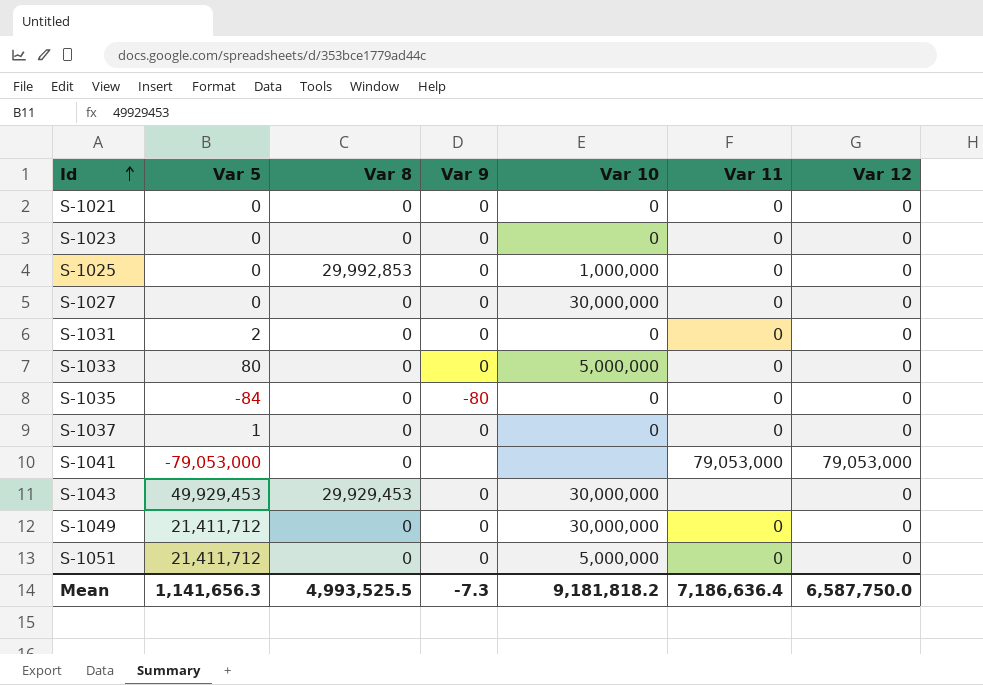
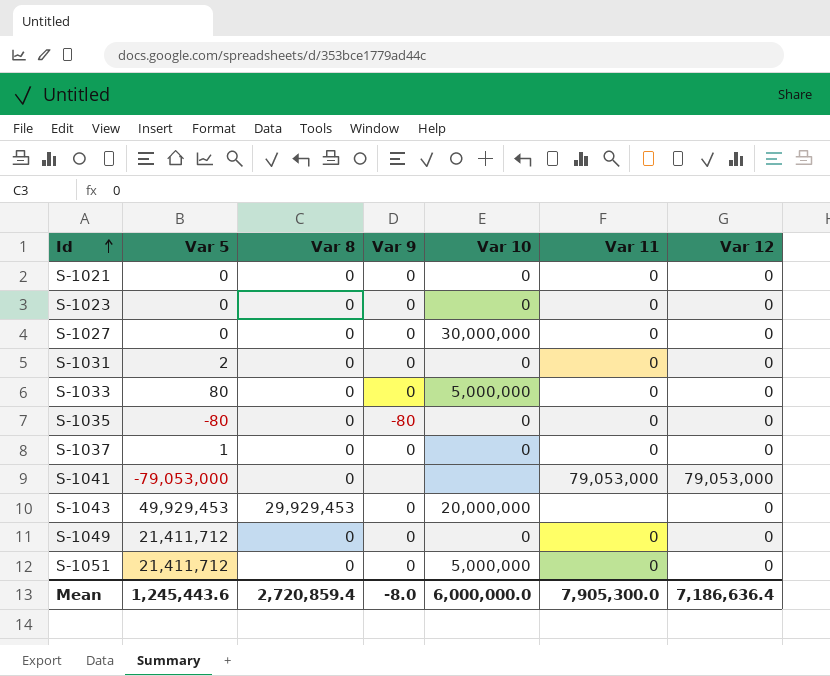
row S-1025: 0 | 29,992,853 | 0 | 1,000,000 | 0 | 0 -> none
S-1035 | Var 5: -84 -> -80
S-1043 | Var 10: 30,000,000 -> 20,000,000
S-1049 | Var 10: 30,000,000 -> 0
Mean | Var 5: 1,141,656.3 -> 1,245,443.6
Mean | Var 8: 4,993,525.5 -> 2,720,859.4
Mean | Var 9: -7.3 -> -8.0
Mean | Var 10: 9,181,818.2 -> 6,000,000.0
Mean | Var 11: 7,186,636.4 -> 7,905,300.0
Mean | Var 12: 6,587,750.0 -> 7,186,636.4

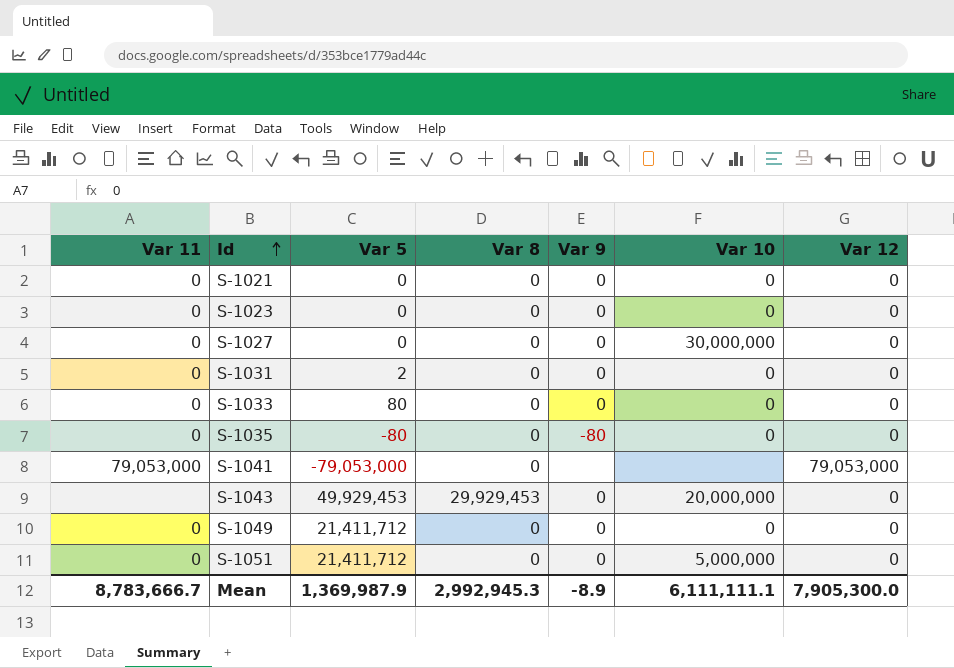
column Var 11 | position: 6 -> 1
row S-1037: 1 | 0 | 0 | 0 | 0 | 0 -> none
S-1033 | Var 10: 5,000,000 -> 0
Mean | Var 11: 7,905,300.0 -> 8,783,666.7
Mean | Var 5: 1,245,443.6 -> 1,369,987.9
Mean | Var 8: 2,720,859.4 -> 2,992,945.3
Mean | Var 9: -8.0 -> -8.9
Mean | Var 10: 6,000,000.0 -> 6,111,111.1
Mean | Var 12: 7,186,636.4 -> 7,905,300.0

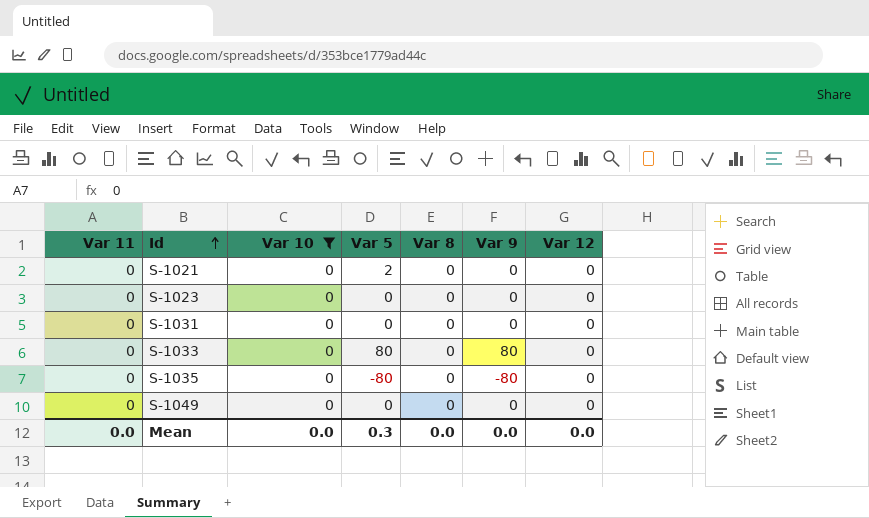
filter: none -> Var 10 = 0
column Var 10 | position: 6 -> 3
S-1021 | Var 5: 0 -> 2
S-1031 | Var 5: 2 -> 0
S-1033 | Var 9: 0 -> 80
S-1049 | Var 5: 21,411,712 -> 0
Mean | Var 11: 8,783,666.7 -> 0.0
Mean | Var 10: 6,111,111.1 -> 0.0
Mean | Var 5: 1,369,987.9 -> 0.3
Mean | Var 8: 2,992,945.3 -> 0.0
Mean | Var 9: -8.9 -> 0.0
Mean | Var 12: 7,905,300.0 -> 0.0

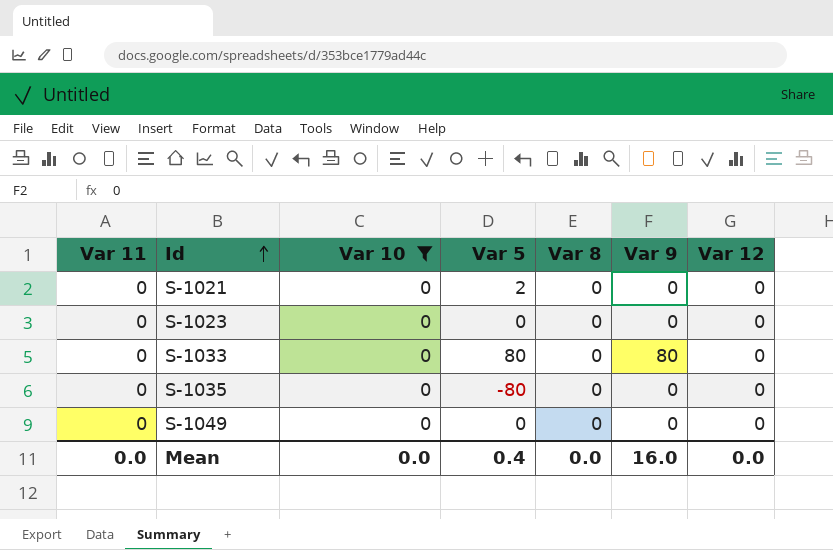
row S-1031: 0 | 0 | 0 | 0 | 0 | 0 -> none
S-1035 | Var 9: -80 -> 0
Mean | Var 5: 0.3 -> 0.4
Mean | Var 9: 0.0 -> 16.0

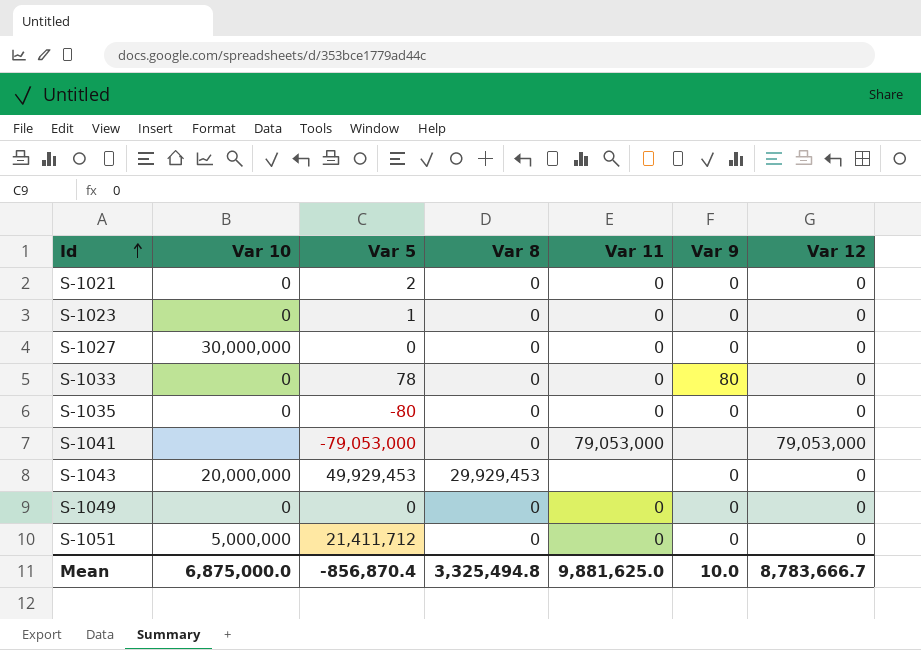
filter: Var 10 = 0 -> none
column Var 11 | position: 1 -> 5
S-1023 | Var 5: 0 -> 1
S-1033 | Var 5: 80 -> 78
Mean | Var 10: 0.0 -> 6,875,000.0
Mean | Var 5: 0.4 -> -856,870.4
Mean | Var 8: 0.0 -> 3,325,494.8
Mean | Var 11: 0.0 -> 9,881,625.0
Mean | Var 9: 16.0 -> 10.0
Mean | Var 12: 0.0 -> 8,783,666.7

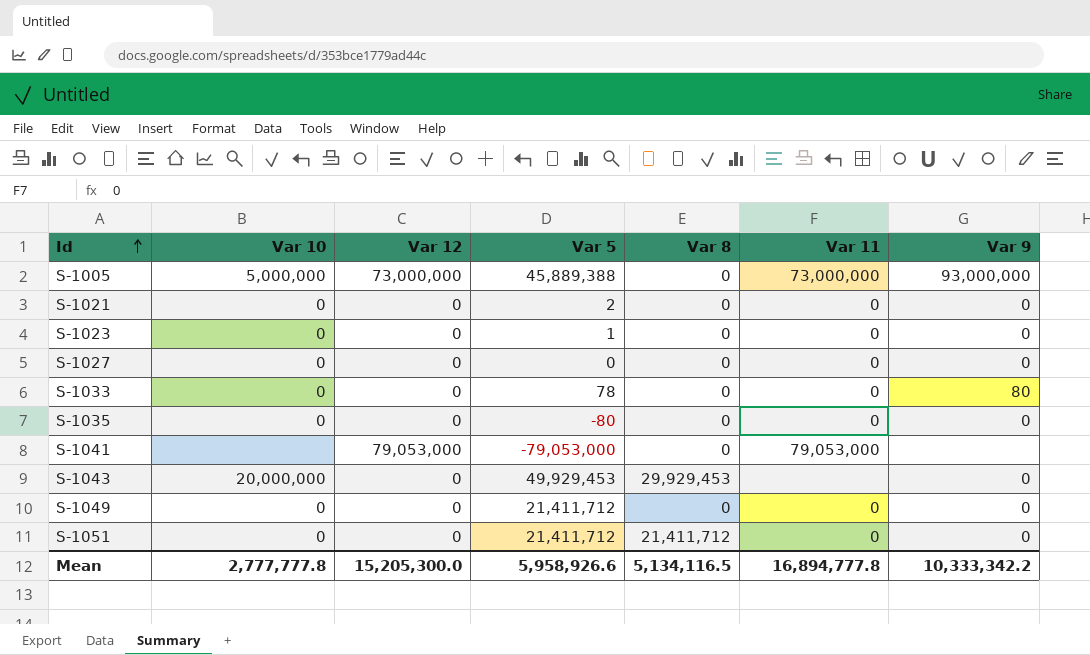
column Var 12 | position: 7 -> 3
row S-1005: none -> 5,000,000 | 73,000,000 | 45,889,388 | 0 | 73,000,000 | 93,000,000
S-1027 | Var 10: 30,000,000 -> 0
S-1049 | Var 5: 0 -> 21,411,712
S-1051 | Var 10: 5,000,000 -> 0
S-1051 | Var 8: 0 -> 21,411,712
Mean | Var 10: 6,875,000.0 -> 2,777,777.8
Mean | Var 12: 8,783,666.7 -> 15,205,300.0
Mean | Var 5: -856,870.4 -> 5,958,926.6
Mean | Var 8: 3,325,494.8 -> 5,134,116.5
Mean | Var 11: 9,881,625.0 -> 16,894,777.8
Mean | Var 9: 10.0 -> 10,333,342.2

